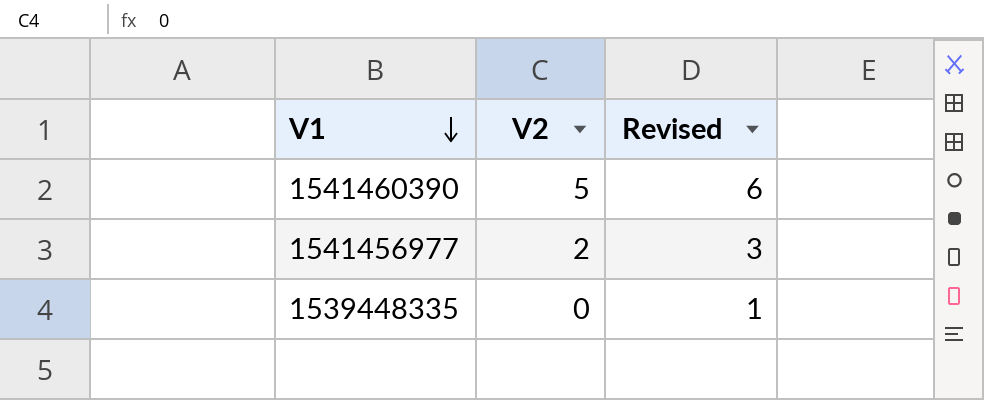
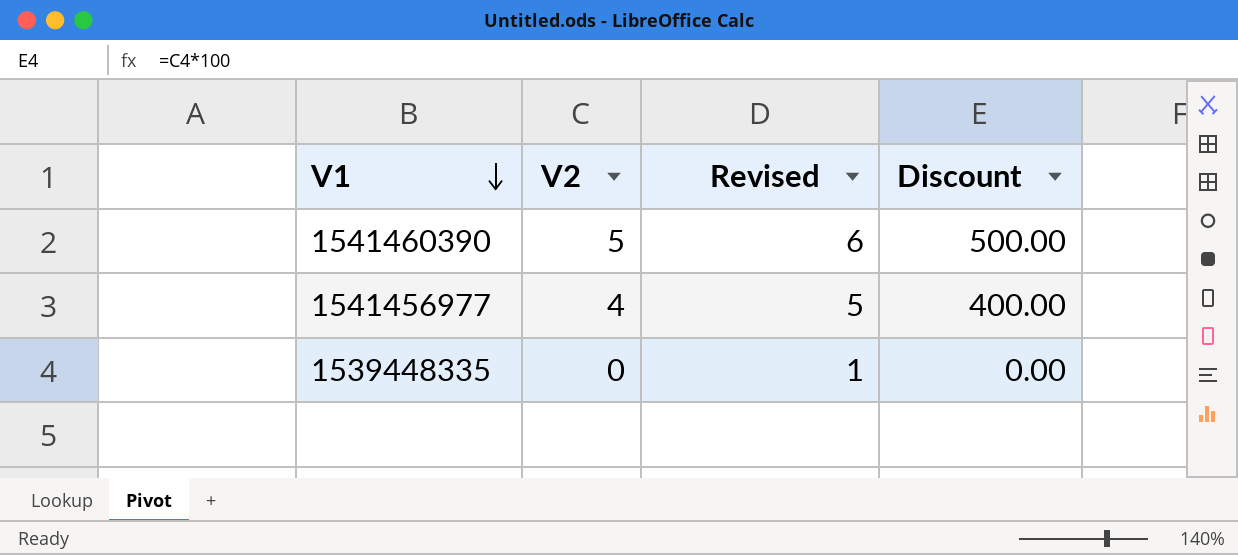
column Discount | formula: none -> [V2] * 100
1541456977 | V2: 2 -> 4
1541456977 | Revised: 3 -> 5

